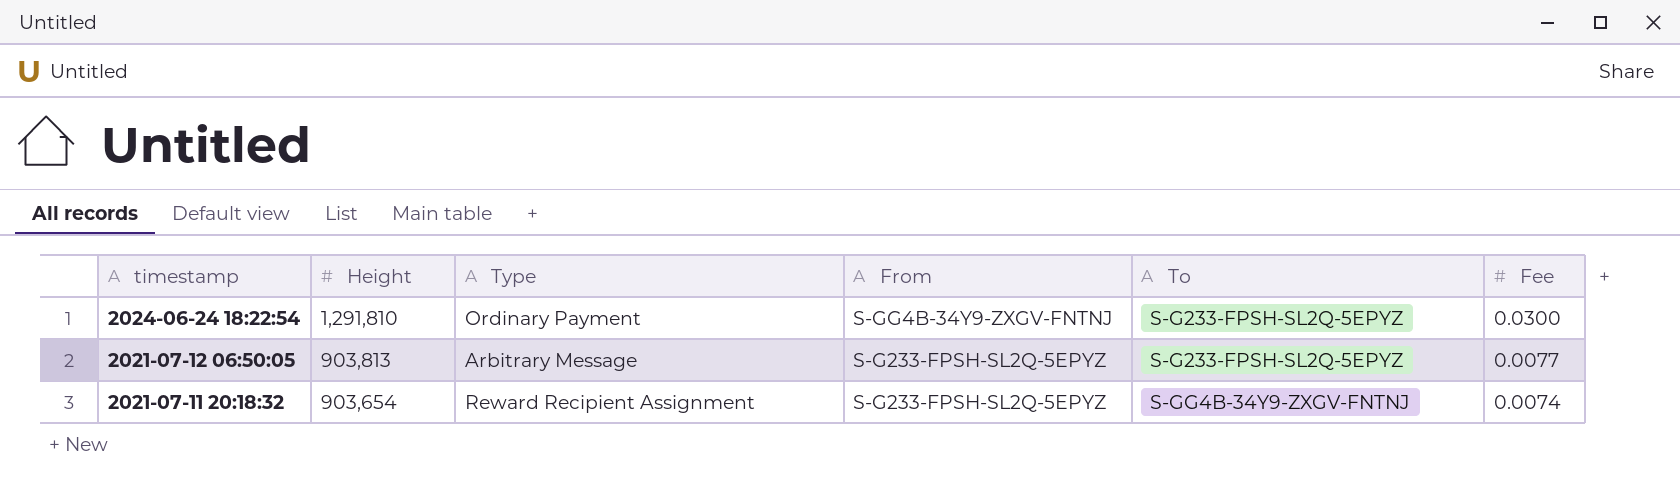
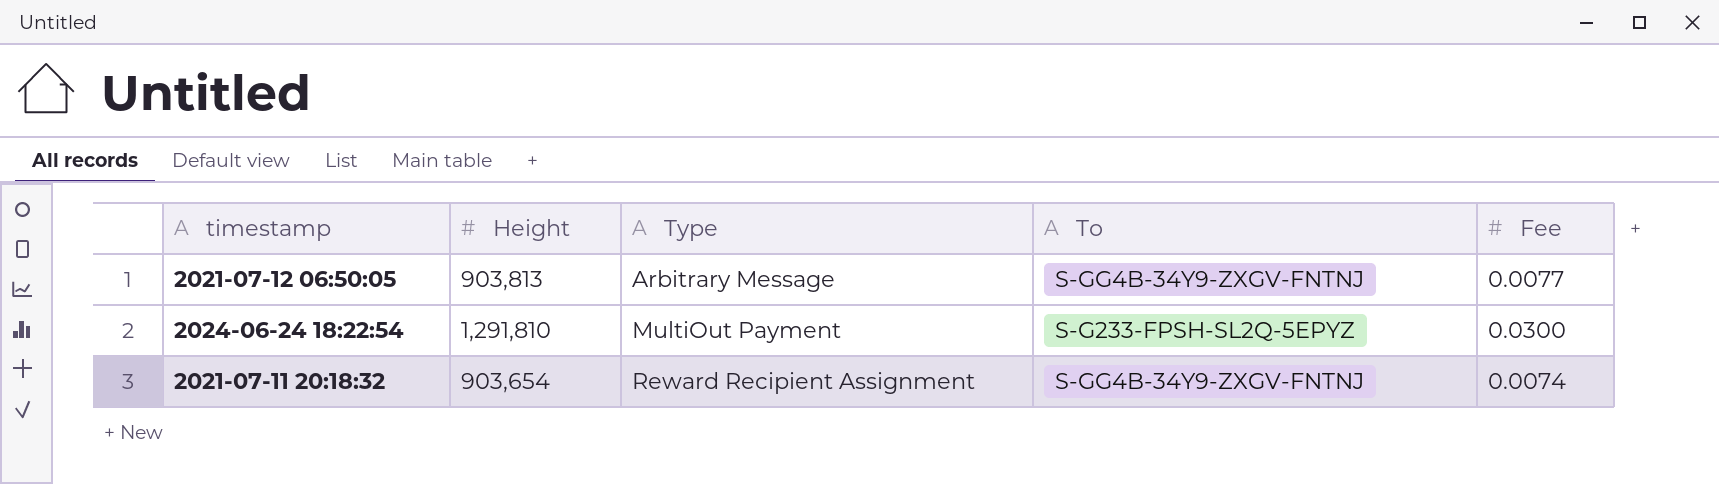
row order: timestamp descending -> Type ascending
column From | position: 4 -> none
2021-07-12 06:50:05 | To: S-G233-FPSH-SL2Q-5EPYZ -> S-GG4B-34Y9-ZXGV-FNTNJ
2024-06-24 18:22:54 | Type: Ordinary Payment -> MultiOut Payment

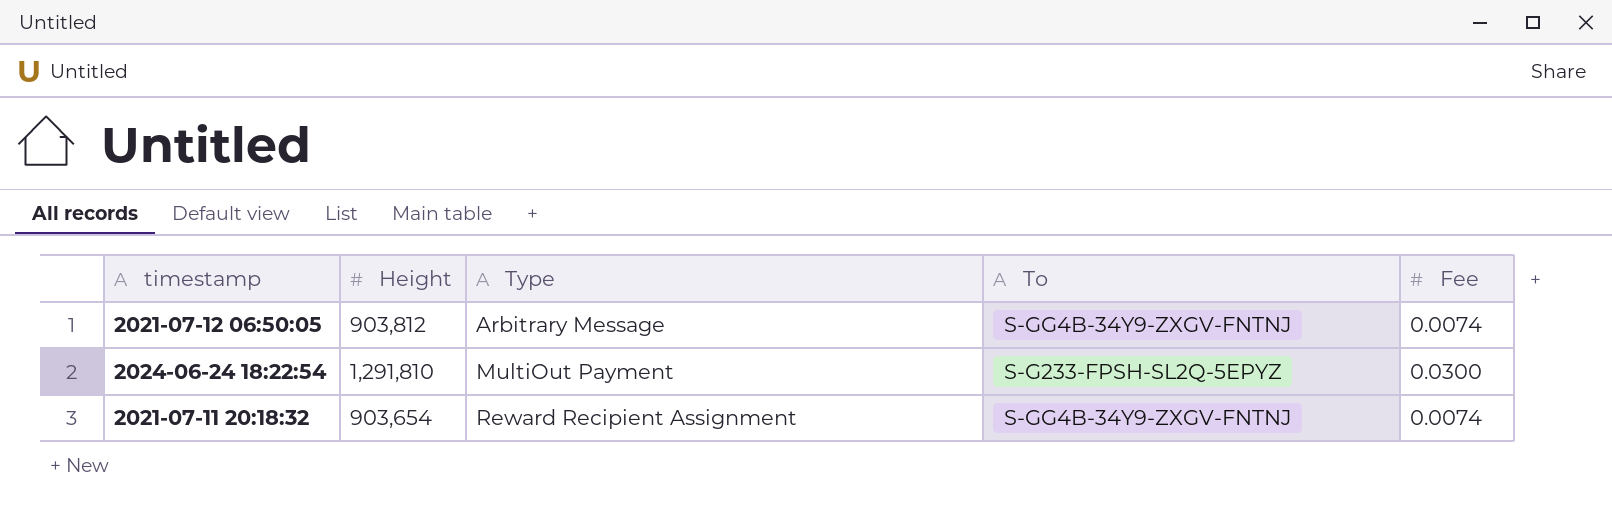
2021-07-12 06:50:05 | Height: 903,813 -> 903,812
2021-07-12 06:50:05 | Fee: 0.0077 -> 0.0074

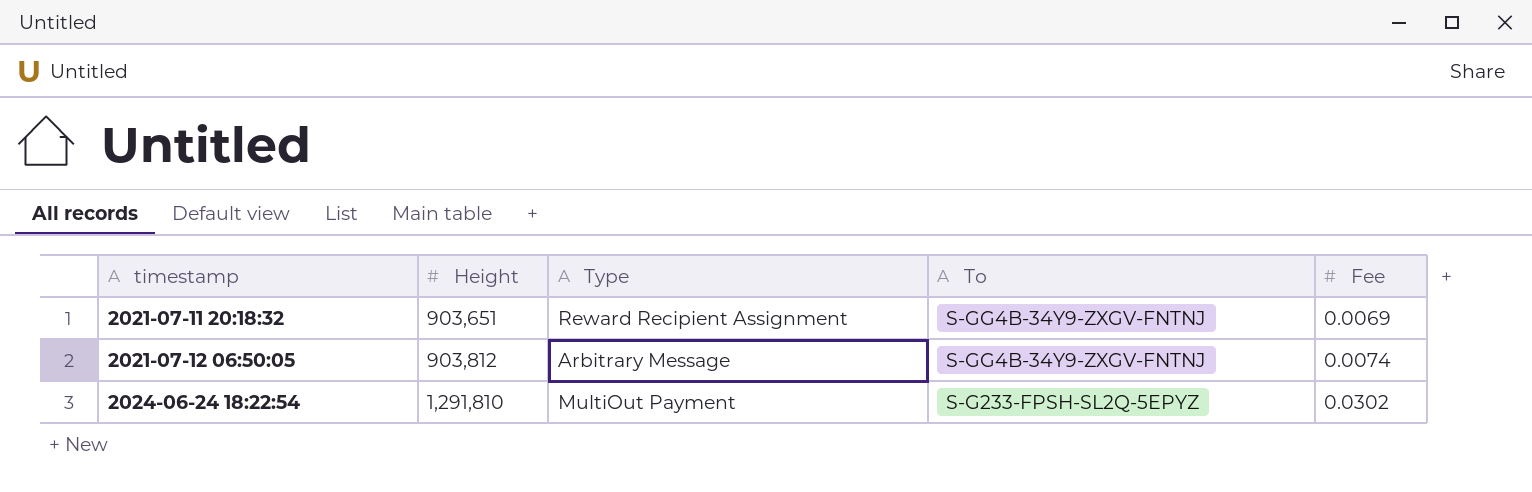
row order: Type ascending -> timestamp ascending
2021-07-11 20:18:32 | Height: 903,654 -> 903,651
2021-07-11 20:18:32 | Fee: 0.0074 -> 0.0069
2024-06-24 18:22:54 | Fee: 0.0300 -> 0.0302

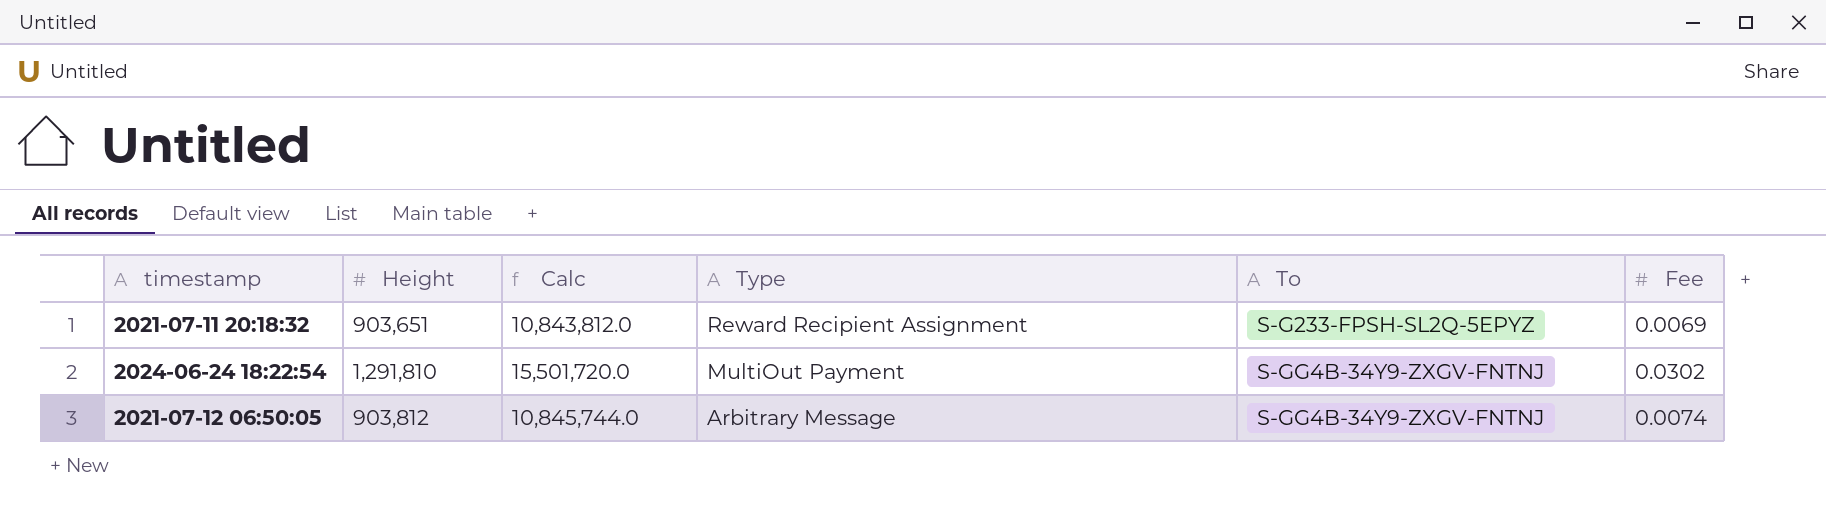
row order: timestamp ascending -> Type descending
column Calc | formula: none -> [Height] * 12
2021-07-11 20:18:32 | To: S-GG4B-34Y9-ZXGV-FNTNJ -> S-G233-FPSH-SL2Q-5EPYZ
2024-06-24 18:22:54 | To: S-G233-FPSH-SL2Q-5EPYZ -> S-GG4B-34Y9-ZXGV-FNTNJ

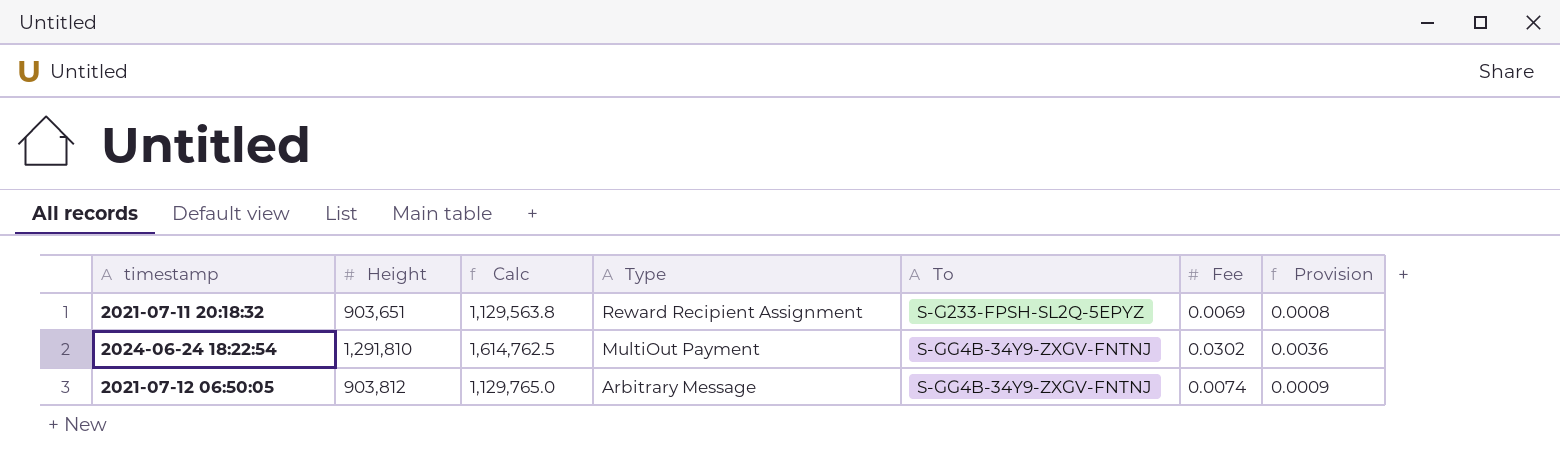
column Calc | formula: [Height] * 12 -> [Height] * 1.25
column Provision | formula: none -> [Fee] * 0.12

